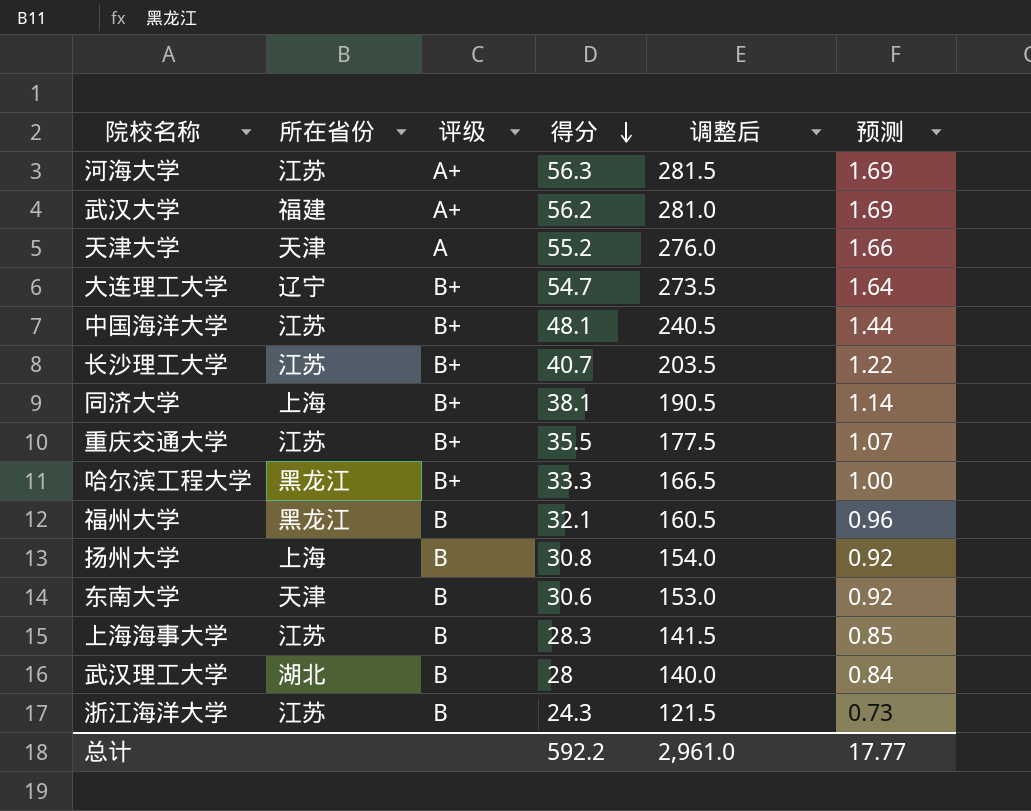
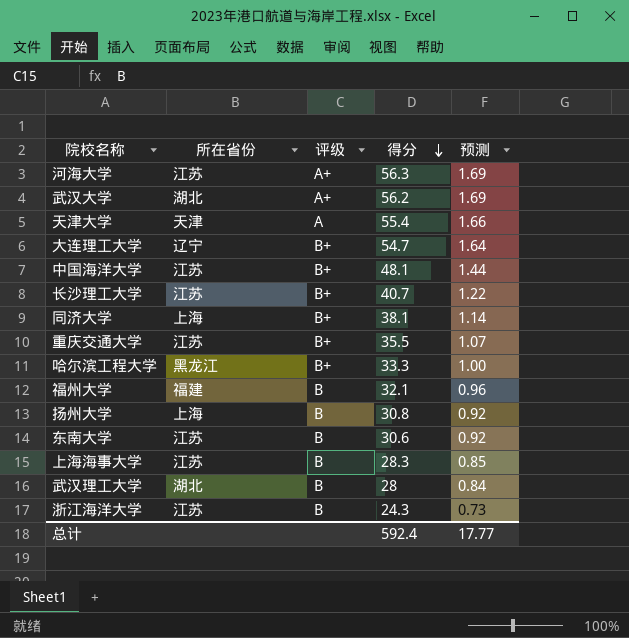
column 调整后 | formula: [得分] * 5 -> none
武汉大学 | 所在省份: 福建 -> 湖北
天津大学 | 得分: 55.2 -> 55.4
福州大学 | 所在省份: 黑龙江 -> 福建
东南大学 | 所在省份: 天津 -> 江苏
总计 | 得分: 592.2 -> 592.4

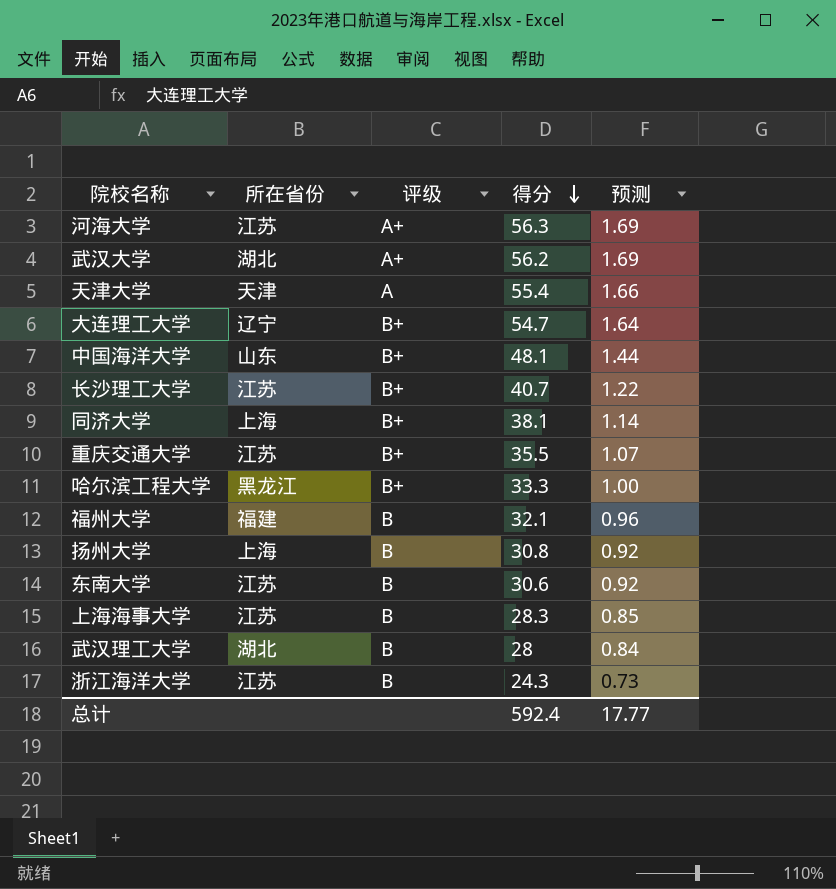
中国海洋大学 | 所在省份: 江苏 -> 山东

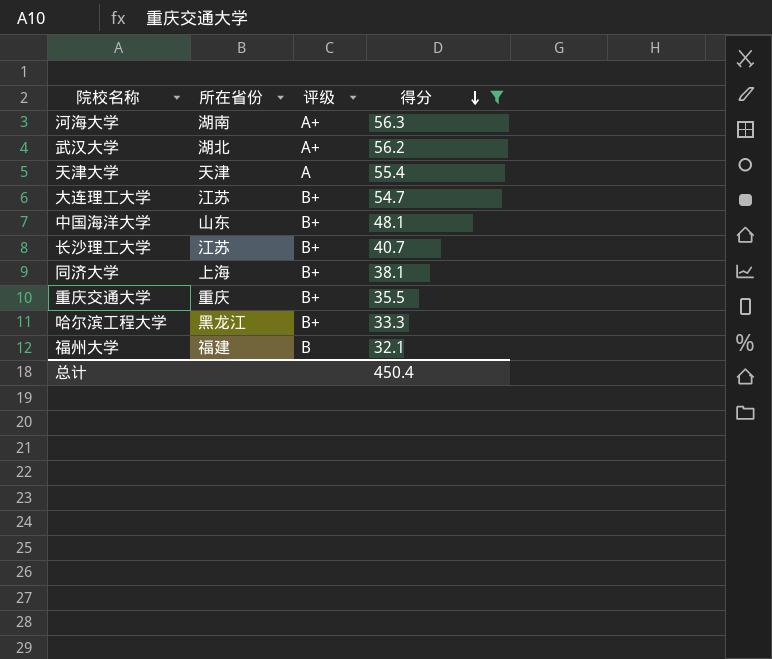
filter: none -> 得分 >= 32.1
column 预测 | formula: [得分] * 0.03 -> none
河海大学 | 所在省份: 江苏 -> 湖南
大连理工大学 | 所在省份: 辽宁 -> 江苏
重庆交通大学 | 所在省份: 江苏 -> 重庆
总计 | 得分: 592.4 -> 450.4

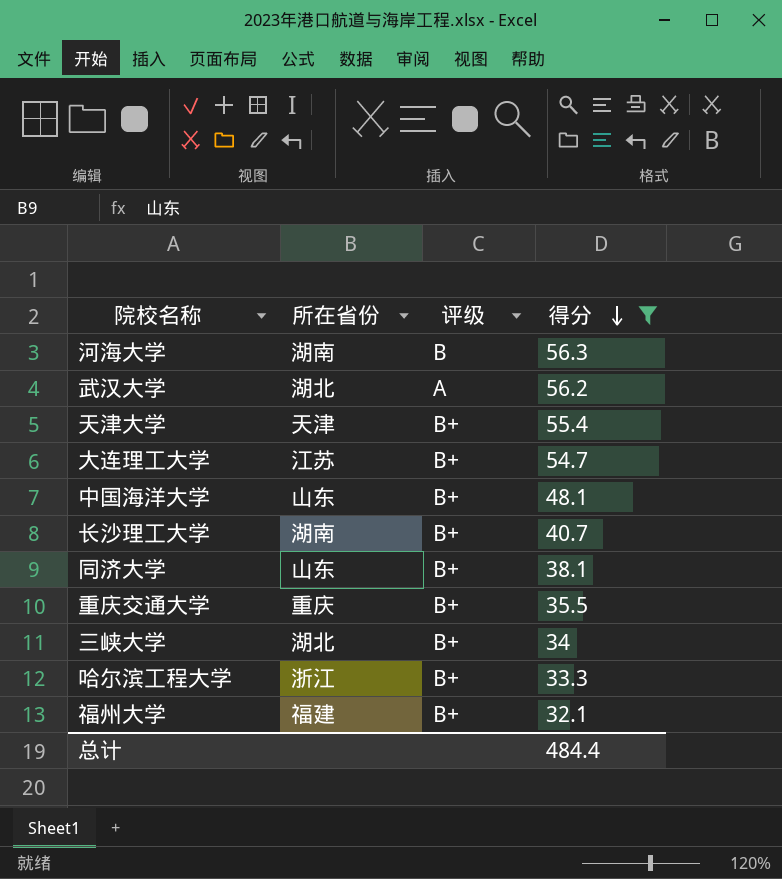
河海大学 | 评级: A+ -> B
武汉大学 | 评级: A+ -> A
天津大学 | 评级: A -> B+
长沙理工大学 | 所在省份: 江苏 -> 湖南
同济大学 | 所在省份: 上海 -> 山东
row 三峡大学: none -> 湖北 | B+ | 34
哈尔滨工程大学 | 所在省份: 黑龙江 -> 浙江
福州大学 | 评级: B -> B+
总计 | 得分: 450.4 -> 484.4

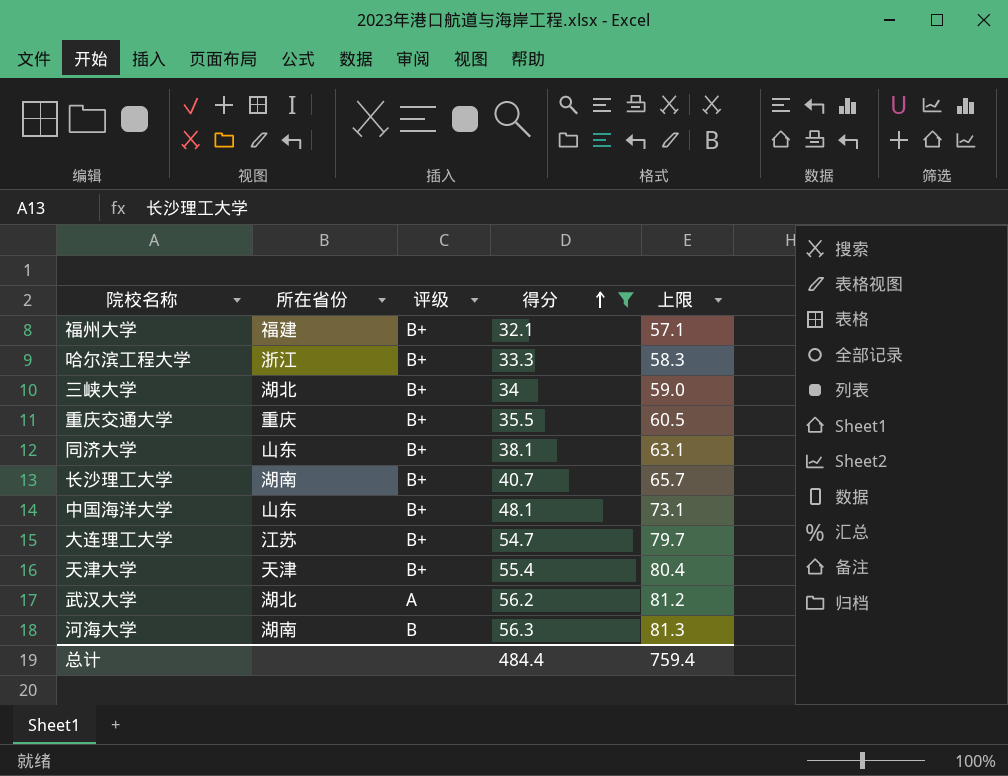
row order: 得分 descending -> 得分 ascending
column 上限 | formula: none -> [得分] + 25

